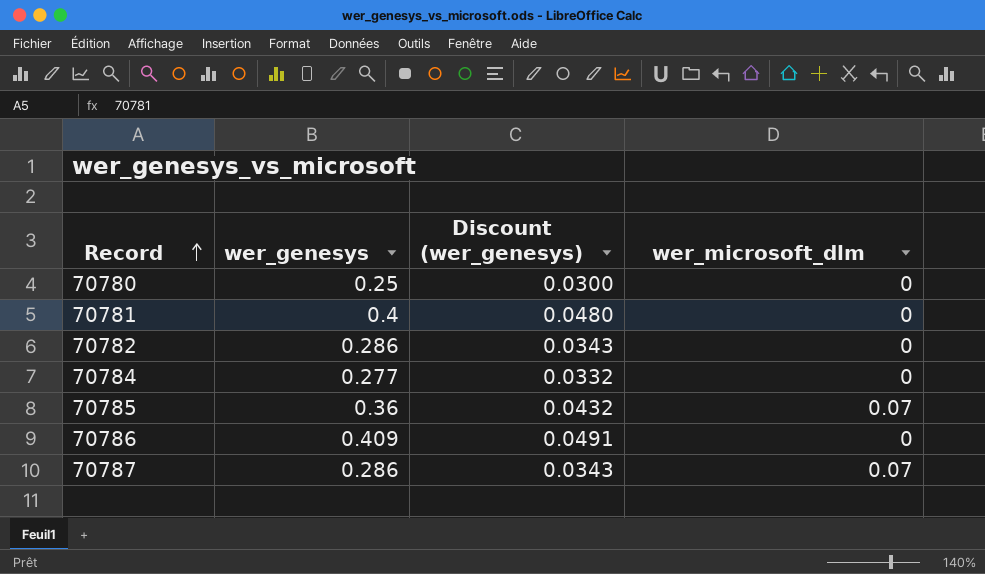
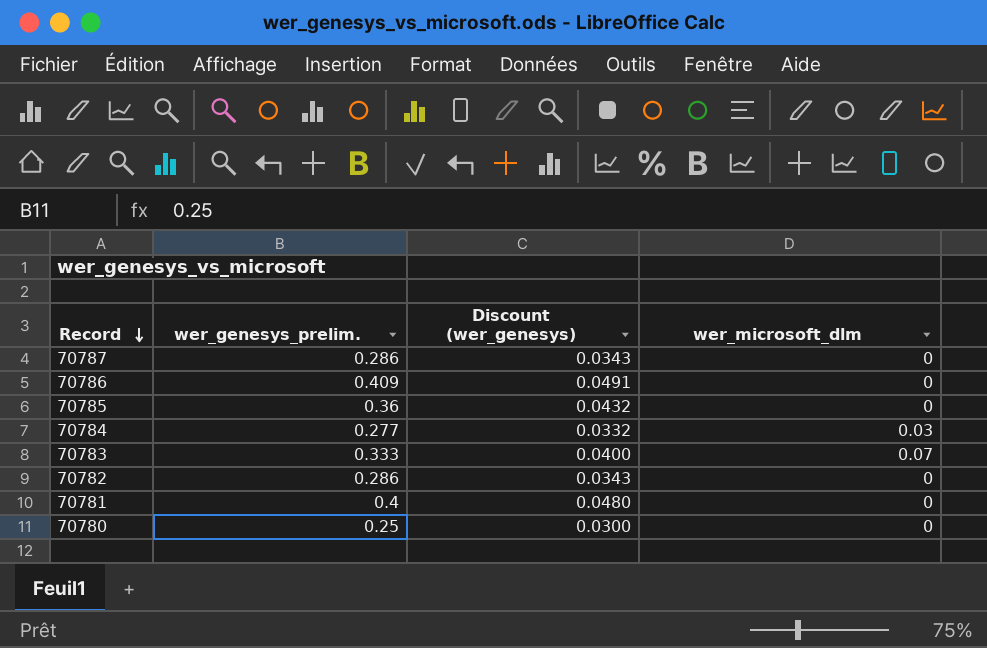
row order: Record ascending -> Record descending
column name: wer_genesys -> wer_genesys_prelim.
70787 | wer_microsoft_dlm: 0.07 -> 0
70785 | wer_microsoft_dlm: 0.07 -> 0
70784 | wer_microsoft_dlm: 0 -> 0.03
row 70783: none -> 0.333 | 0.0400 | 0.07

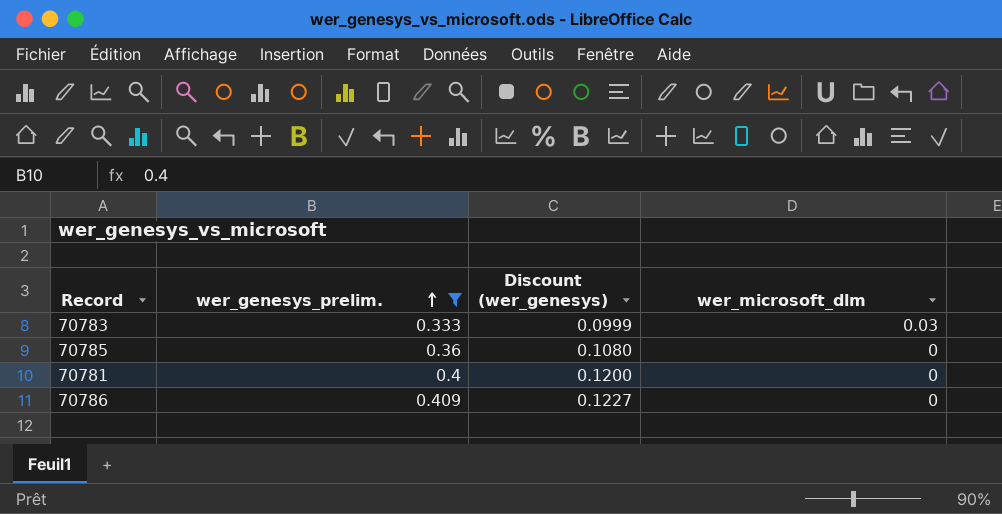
filter: none -> wer_genesys_prelim. >= 0.333
row order: Record descending -> wer_genesys_prelim. ascending
column Discount (wer_genesys) | formula: [wer_genesys_prelim.] * 0.12 -> [wer_genesys_prelim.] * 0.3
70783 | wer_microsoft_dlm: 0.07 -> 0.03

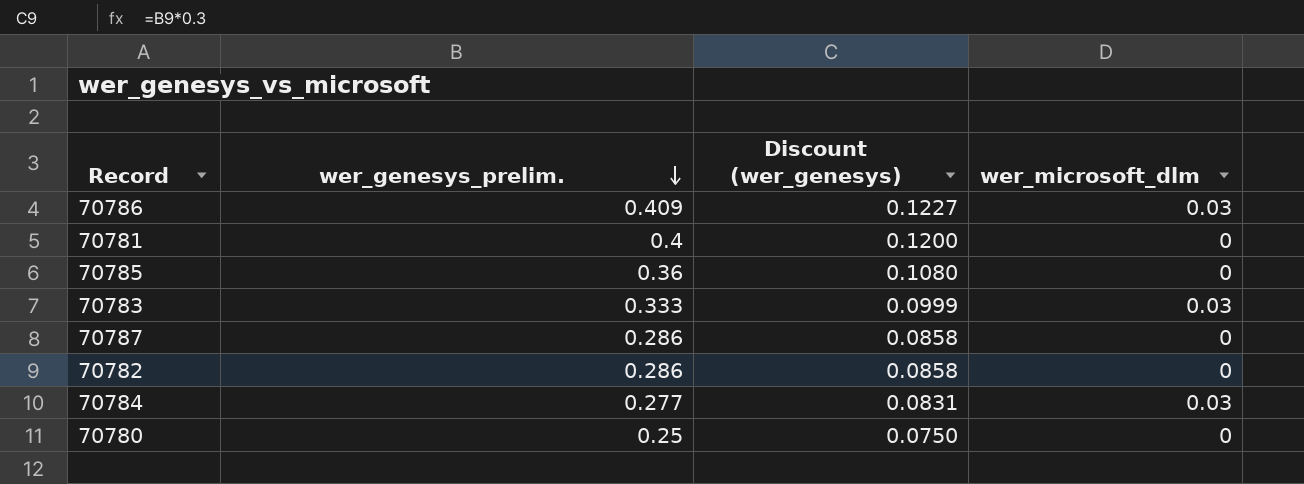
filter: wer_genesys_prelim. >= 0.333 -> none
row order: wer_genesys_prelim. ascending -> wer_genesys_prelim. descending
70786 | wer_microsoft_dlm: 0 -> 0.03

